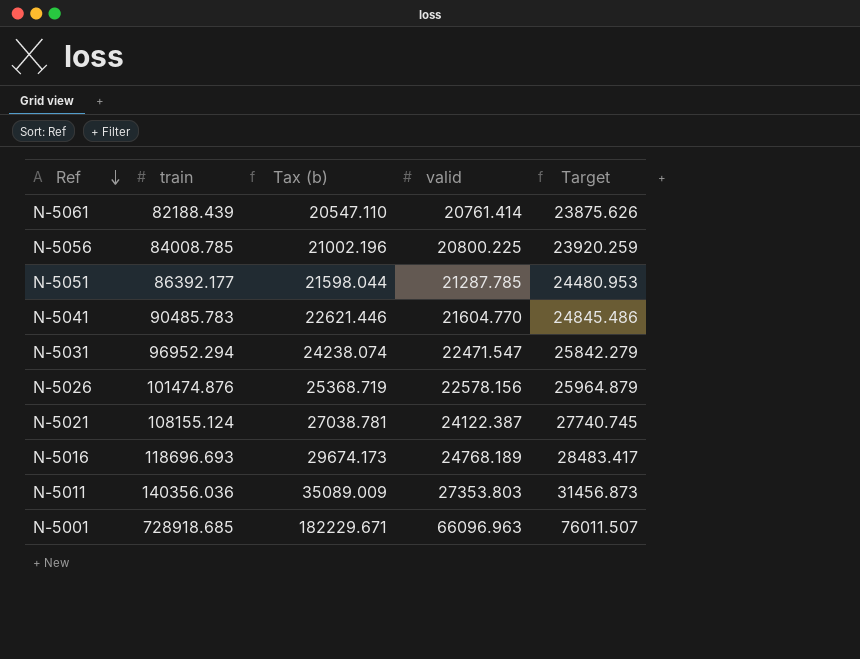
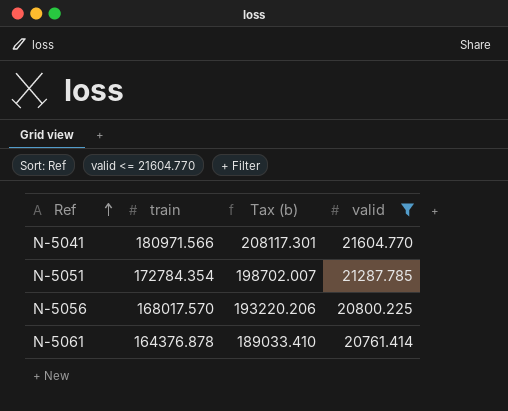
filter: none -> valid <= 21604.770
row order: Ref descending -> Ref ascending
column Target | formula: [valid] * 1.15 -> none
column Tax (b) | formula: [train] * 0.25 -> [train] * 1.15
N-5041 | train: 90485.783 -> 180971.566
N-5051 | train: 86392.177 -> 172784.354
N-5056 | train: 84008.785 -> 168017.570
N-5061 | train: 82188.439 -> 164376.878

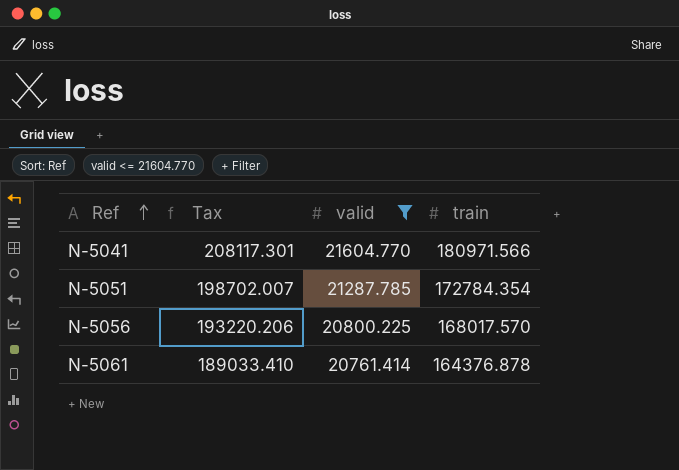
column name: Tax (b) -> Tax
column train | position: 2 -> 4

